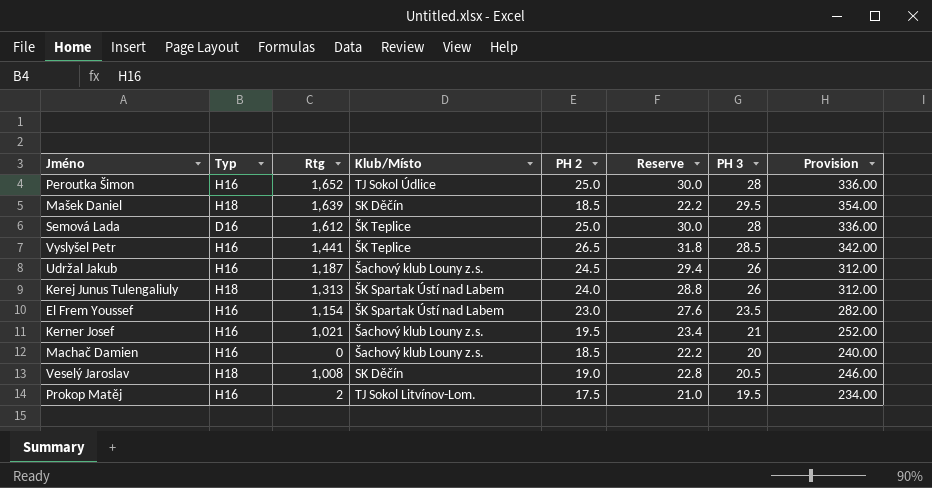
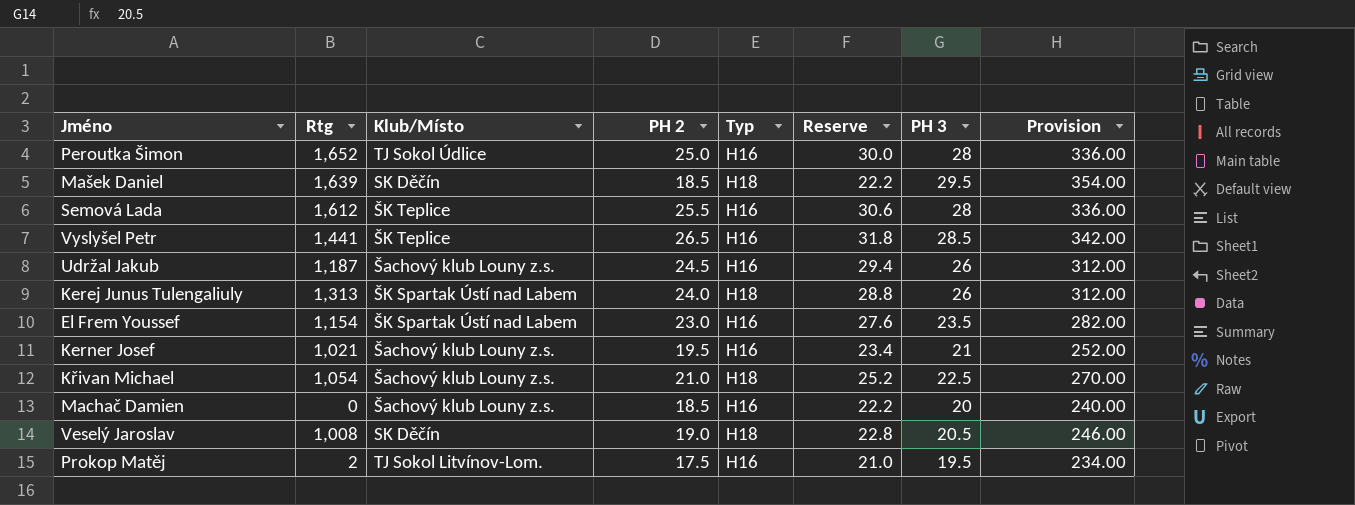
column Typ | position: 2 -> 5
Semová Lada | PH 2: 25.0 -> 25.5
Semová Lada | Typ: D16 -> H16
Semová Lada | Reserve: 30.0 -> 30.6
row Křivan Michael: none -> 1,054 | Šachový klub Louny z.s. | 21.0 | H18 | 25.2 | 22.5 | 270.00

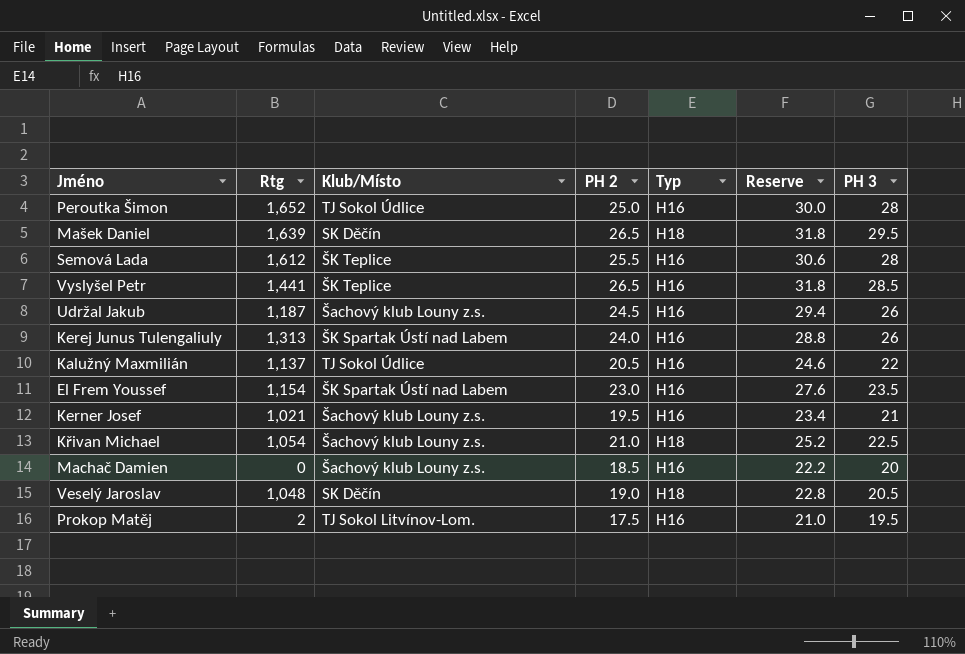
column Provision | formula: [PH 3] * 12 -> none
Mašek Daniel | PH 2: 18.5 -> 26.5
Mašek Daniel | Reserve: 22.2 -> 31.8
Kerej Junus Tulengaliuly | Typ: H18 -> H16
row Kalužný Maxmilián: none -> 1,137 | TJ Sokol Údlice | 20.5 | H16 | 24.6 | 22
Veselý Jaroslav | Rtg: 1,008 -> 1,048

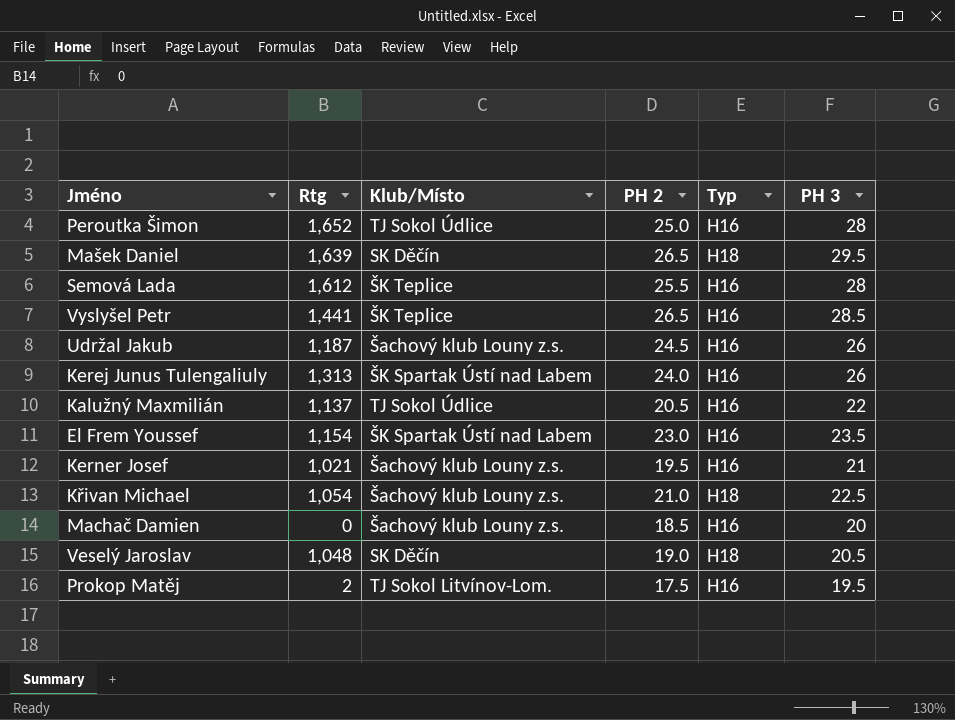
column Reserve | formula: [PH 2] * 1.2 -> none

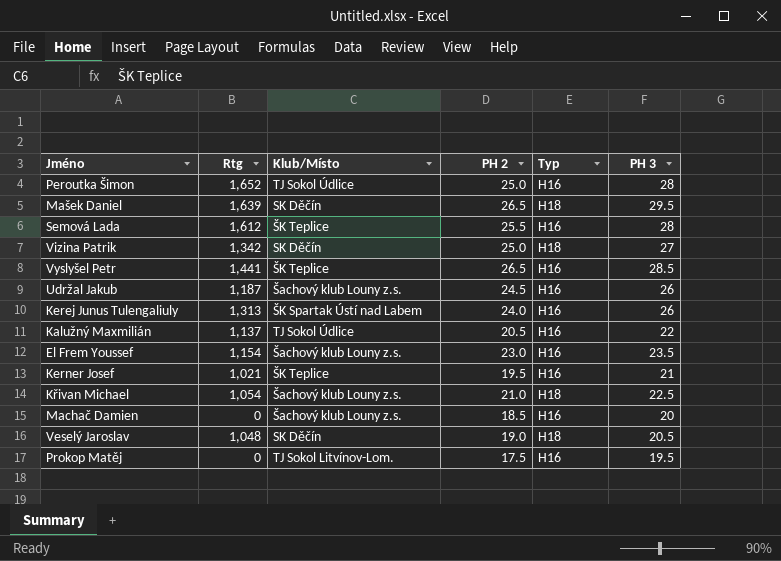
row Vizina Patrik: none -> 1,342 | SK Děčín | 25.0 | H18 | 27
El Frem Youssef | Klub/Místo: ŠK Spartak Ústí nad Labem -> Šachový klub Louny z.s.
Kerner Josef | Klub/Místo: Šachový klub Louny z.s. -> ŠK Teplice
Prokop Matěj | Rtg: 2 -> 0

